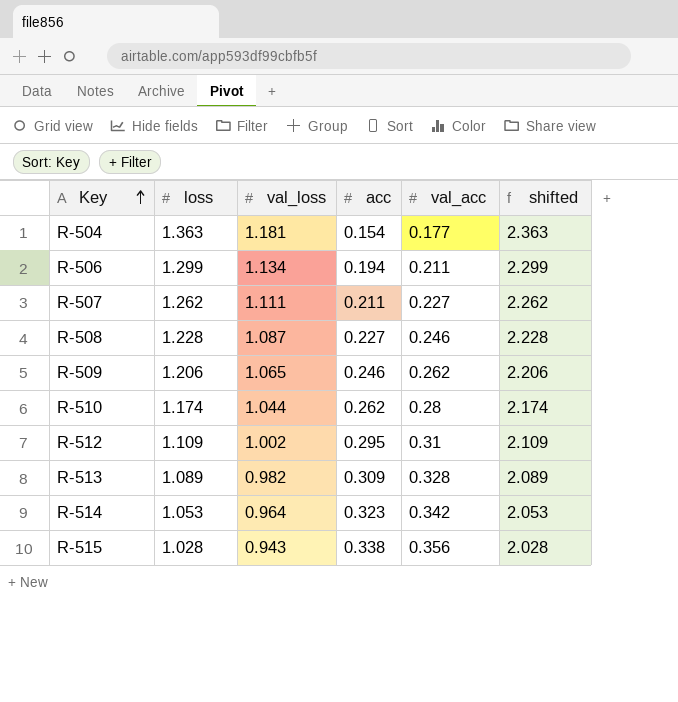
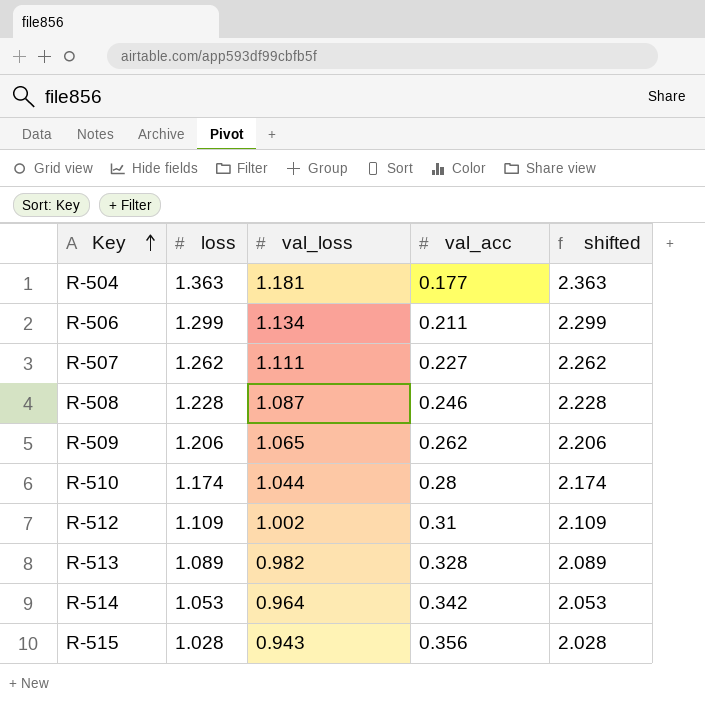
column acc | position: 4 -> none

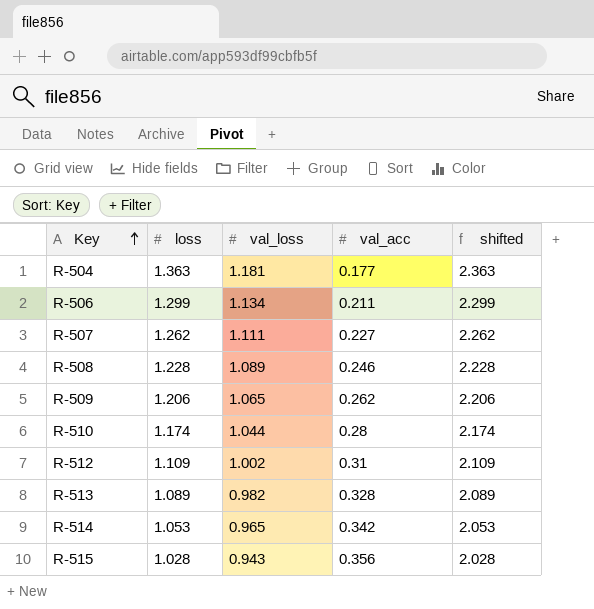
R-508 | val_loss: 1.087 -> 1.089
R-514 | val_loss: 0.964 -> 0.965

